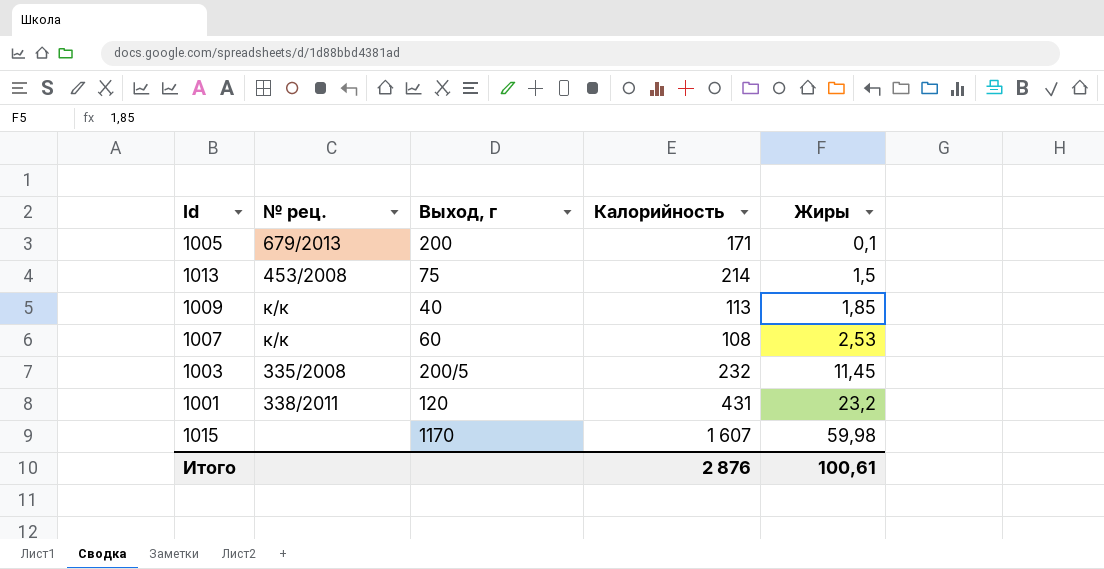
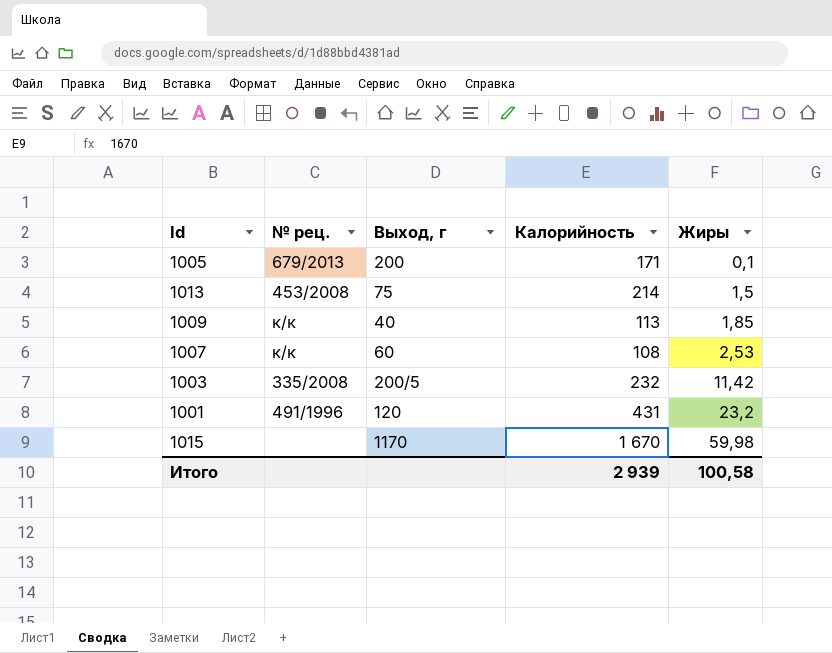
1003 | Жиры: 11,45 -> 11,42
1001 | № рец.: 338/2011 -> 491/1996
1015 | Калорийность: 1 607 -> 1 670
Итого | Калорийность: 2 876 -> 2 939
Итого | Жиры: 100,61 -> 100,58

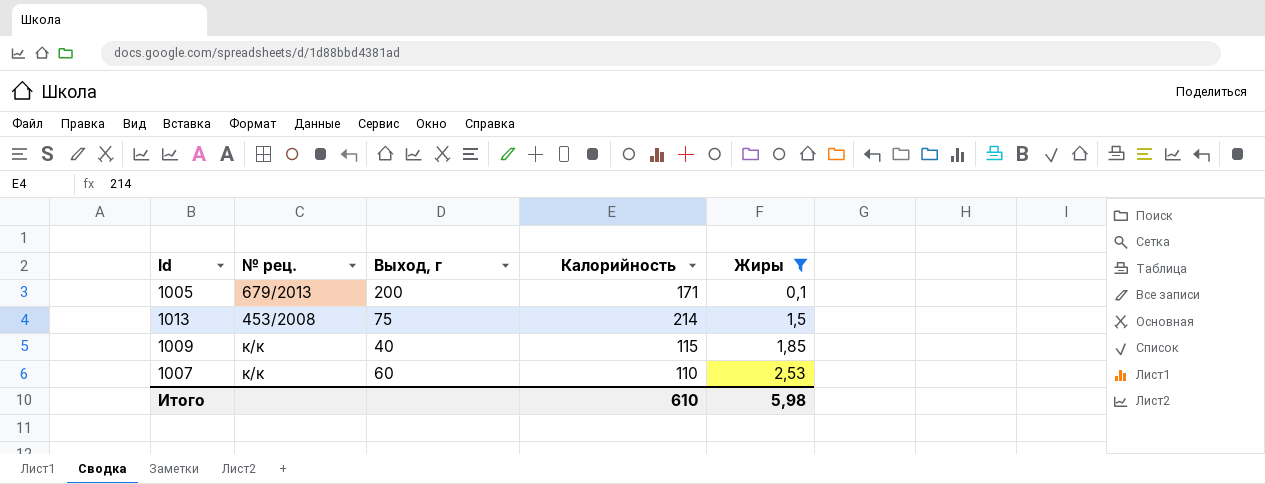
filter: none -> Жиры <= 2,53
1009 | Калорийность: 113 -> 115
1007 | Калорийность: 108 -> 110
Итого | Калорийность: 2 939 -> 610
Итого | Жиры: 100,58 -> 5,98

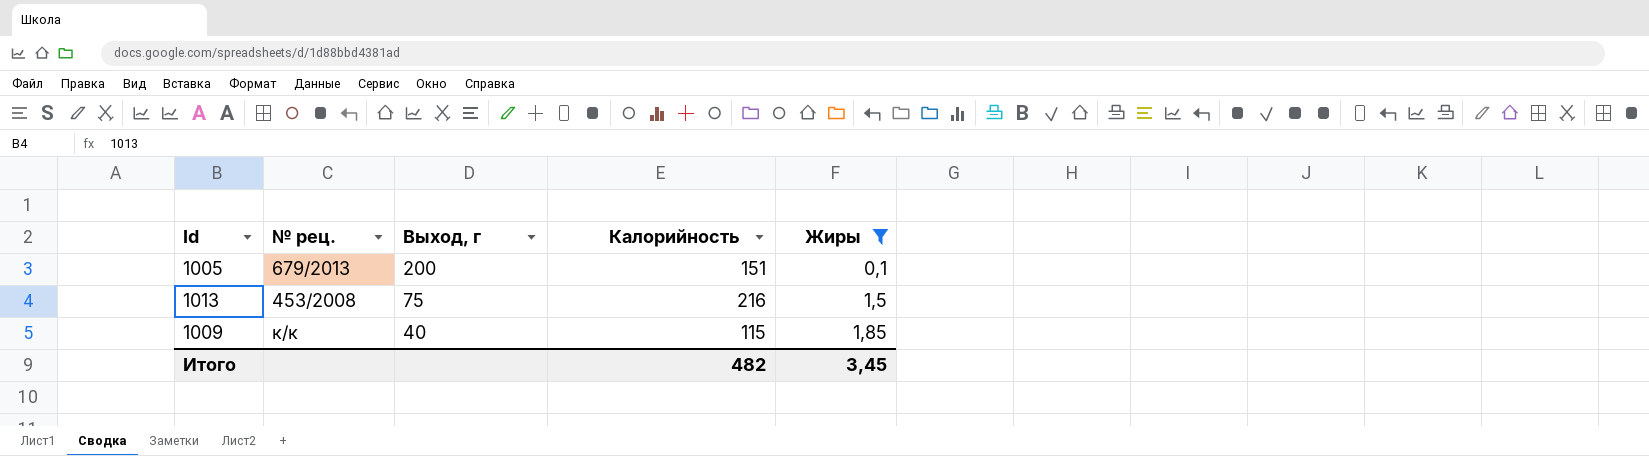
row 1007: к/к | 60 | 110 | 2,53 -> none
1005 | Калорийность: 171 -> 151
1013 | Калорийность: 214 -> 216
Итого | Калорийность: 610 -> 482
Итого | Жиры: 5,98 -> 3,45

